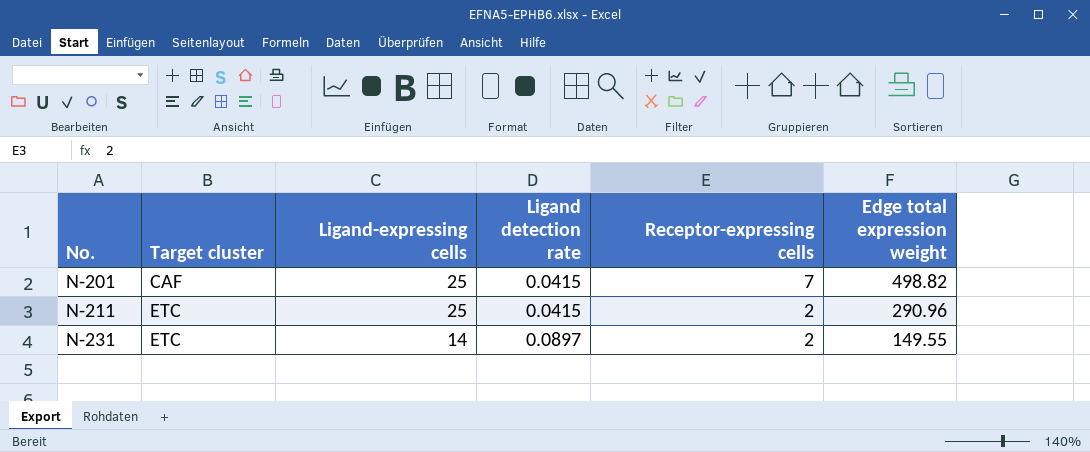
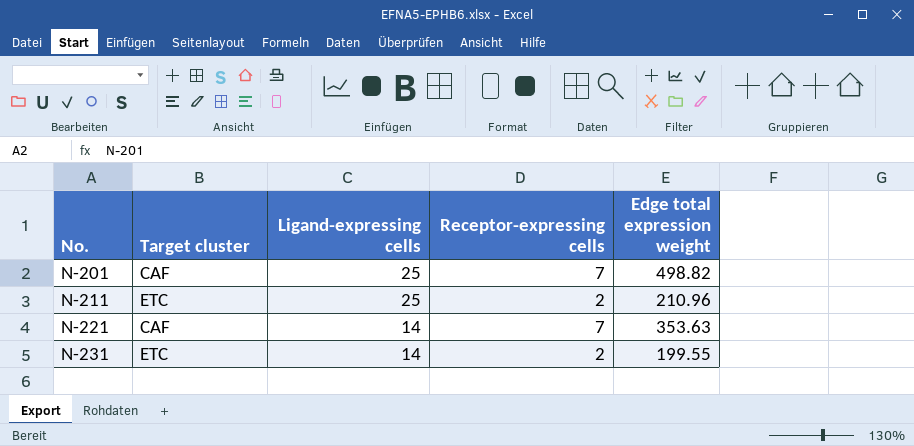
column Ligand detection rate | position: 4 -> none
N-211 | Edge total expression weight: 290.96 -> 210.96
row N-221: none -> CAF | 14 | 7 | 353.63
N-231 | Edge total expression weight: 149.55 -> 199.55

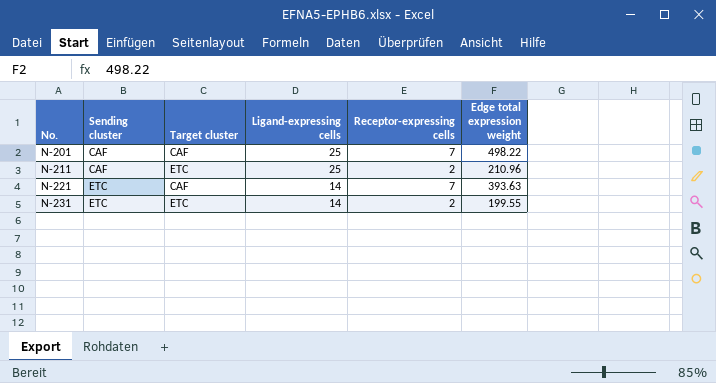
column Sending cluster | position: none -> 2
N-201 | Edge total expression weight: 498.82 -> 498.22
N-221 | Edge total expression weight: 353.63 -> 393.63

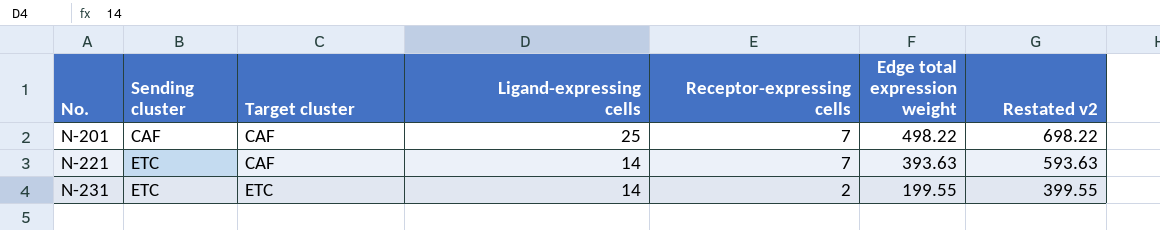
column Restated v2 | formula: none -> [Edge total expression weight] + 200
row N-211: CAF | ETC | 25 | 2 | 210.96 -> none

